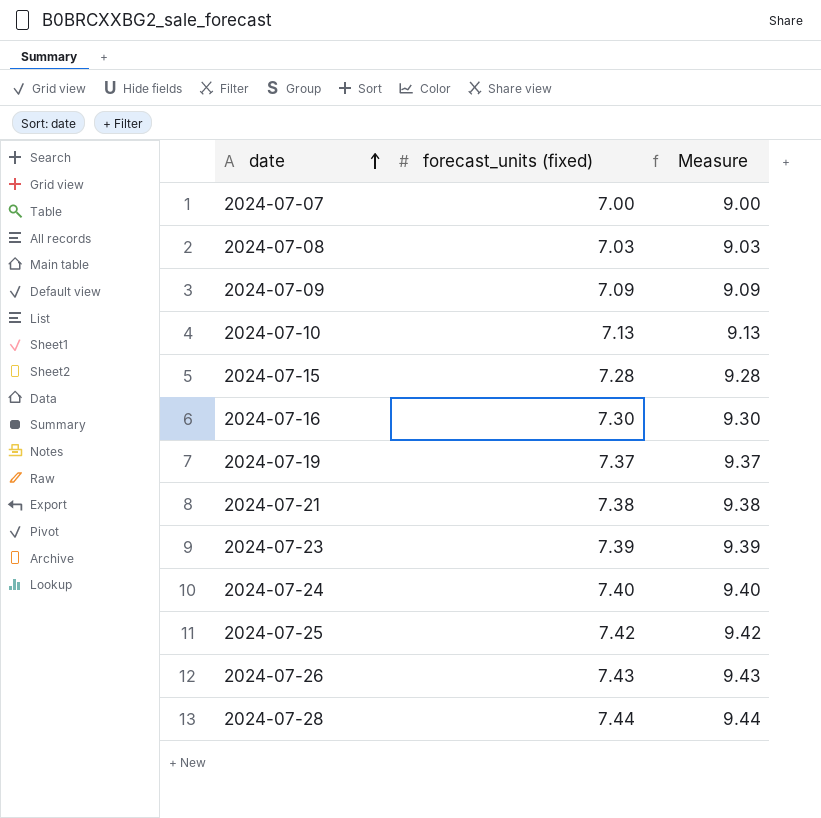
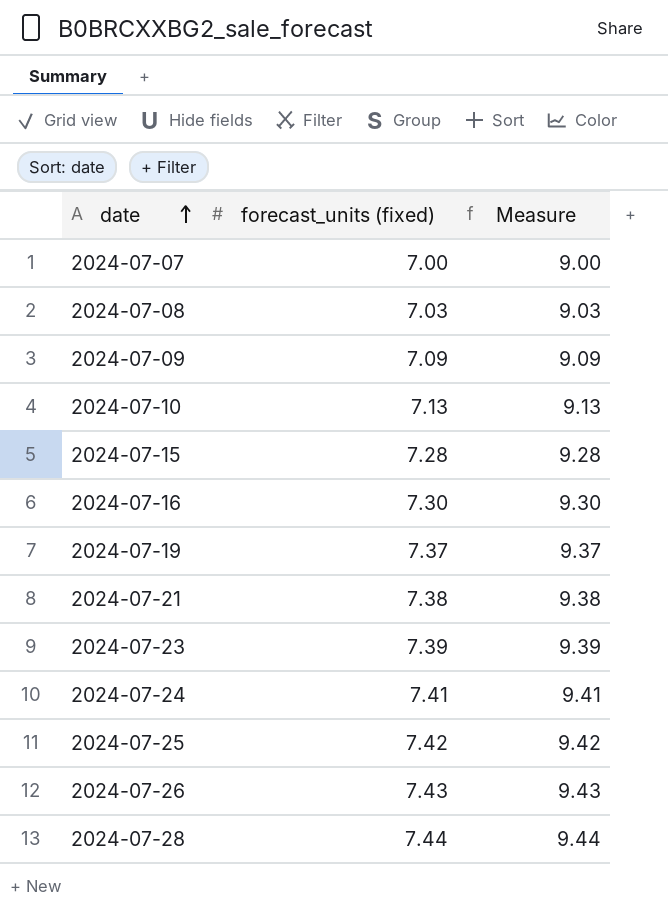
2024-07-24 | forecast_units (fixed): 7.40 -> 7.41
2024-07-24 | Measure: 9.40 -> 9.41

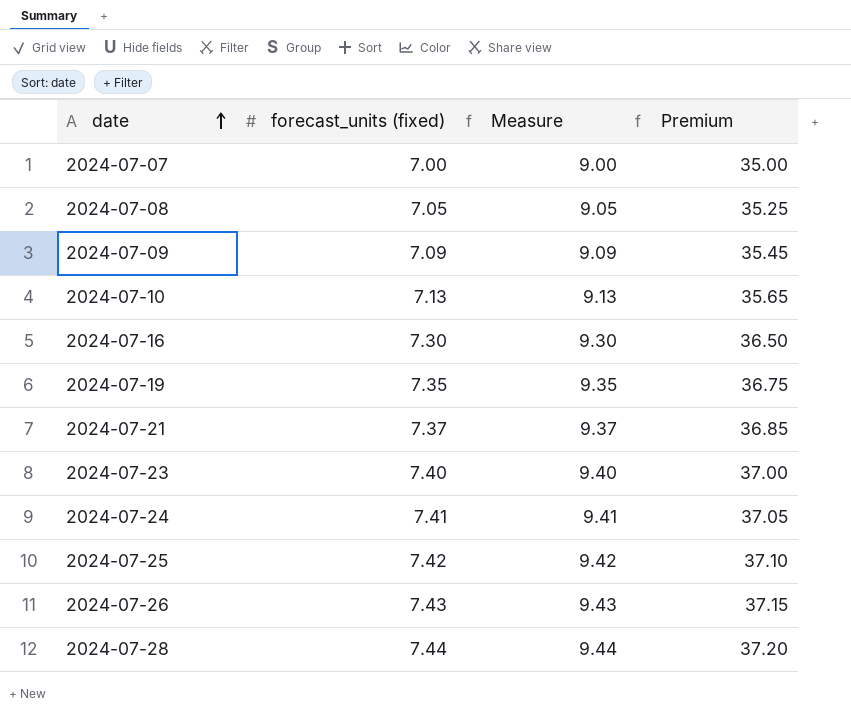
column Premium | formula: none -> [forecast_units (fixed)] * 5
row 2024-07-15: 7.28 | 9.28 -> none
2024-07-08 | forecast_units (fixed): 7.03 -> 7.05
2024-07-08 | Measure: 9.03 -> 9.05
2024-07-19 | forecast_units (fixed): 7.37 -> 7.35
2024-07-19 | Measure: 9.37 -> 9.35
2024-07-21 | forecast_units (fixed): 7.38 -> 7.37
2024-07-21 | Measure: 9.38 -> 9.37
2024-07-23 | forecast_units (fixed): 7.39 -> 7.40
2024-07-23 | Measure: 9.39 -> 9.40

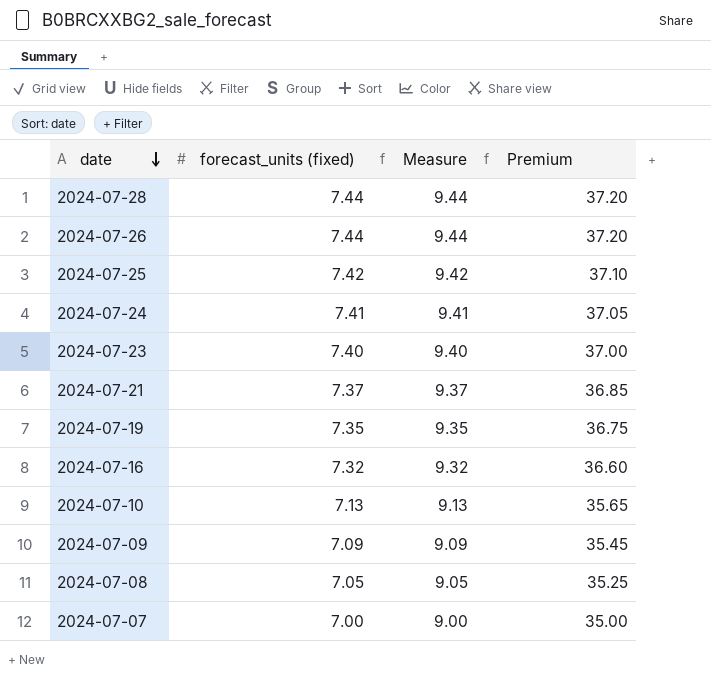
row order: date ascending -> date descending
2024-07-26 | forecast_units (fixed): 7.43 -> 7.44
2024-07-26 | Measure: 9.43 -> 9.44
2024-07-26 | Premium: 37.15 -> 37.20
2024-07-16 | forecast_units (fixed): 7.30 -> 7.32
2024-07-16 | Measure: 9.30 -> 9.32
2024-07-16 | Premium: 36.50 -> 36.60

